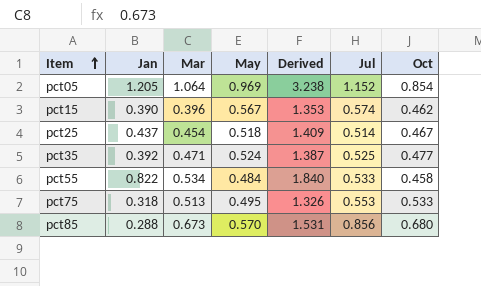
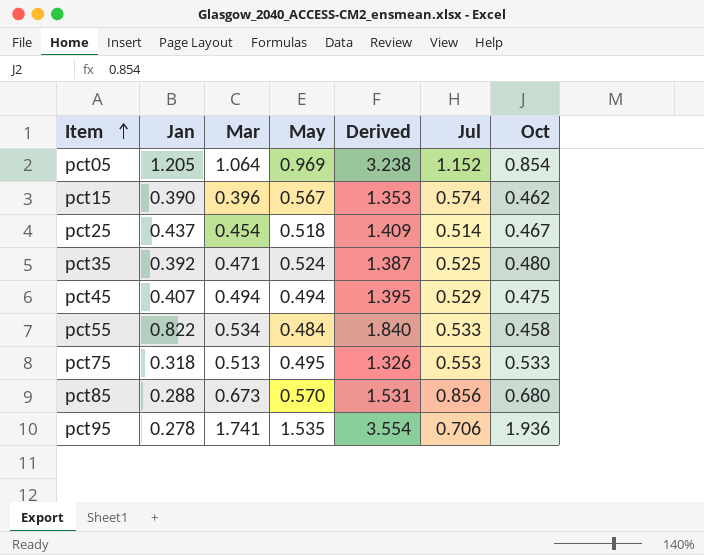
pct35 | Oct: 0.477 -> 0.480
row pct45: none -> 0.407 | 0.494 | 0.494 | 1.395 | 0.529 | 0.475
row pct95: none -> 0.278 | 1.741 | 1.535 | 3.554 | 0.706 | 1.936

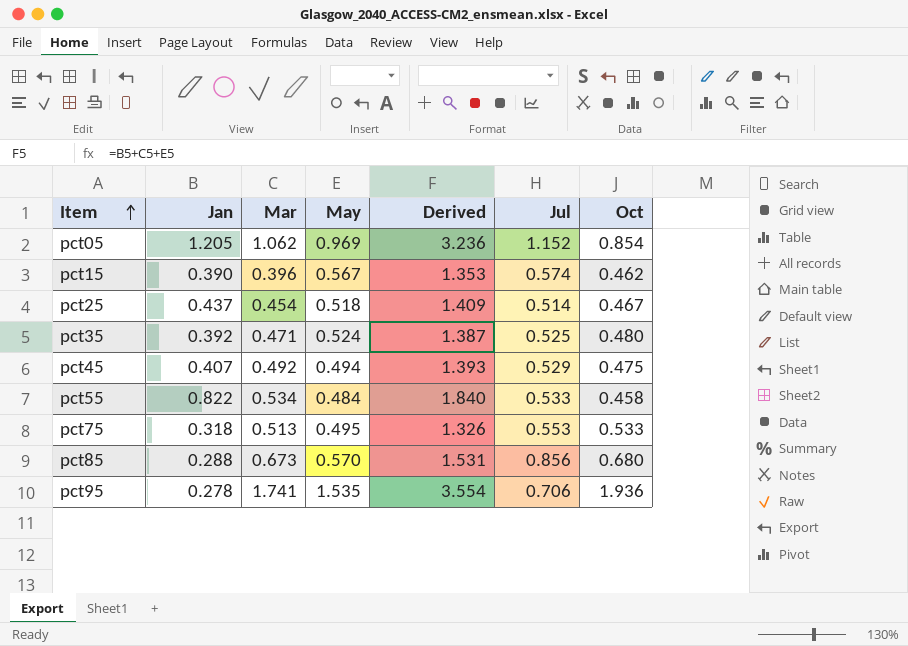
pct05 | Mar: 1.064 -> 1.062
pct05 | Derived: 3.238 -> 3.236
pct45 | Mar: 0.494 -> 0.492
pct45 | Derived: 1.395 -> 1.393

